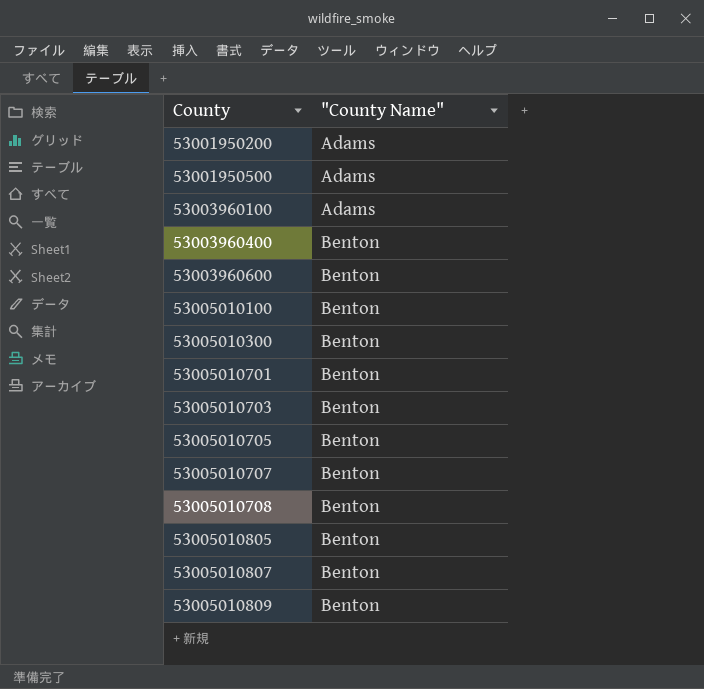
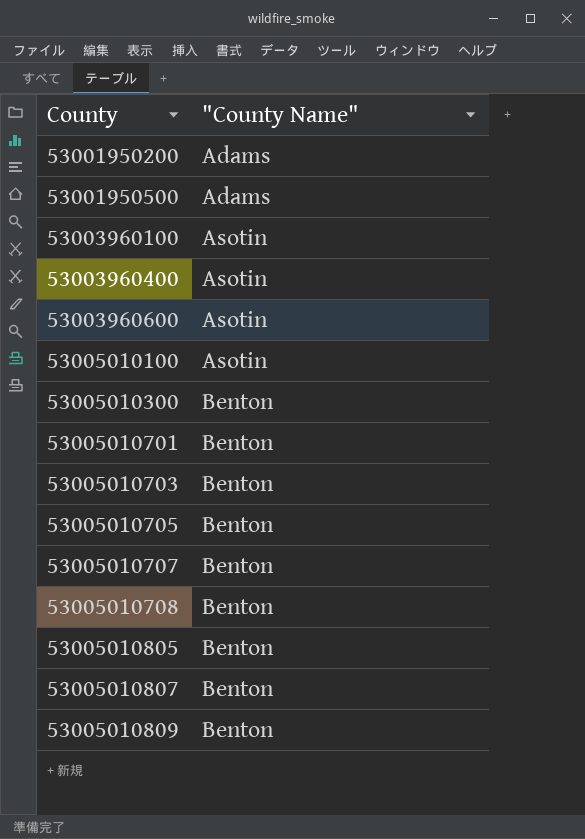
53003960100 | "County Name": Adams -> Asotin
53003960400 | "County Name": Benton -> Asotin
53003960600 | "County Name": Benton -> Asotin
53005010100 | "County Name": Benton -> Asotin

